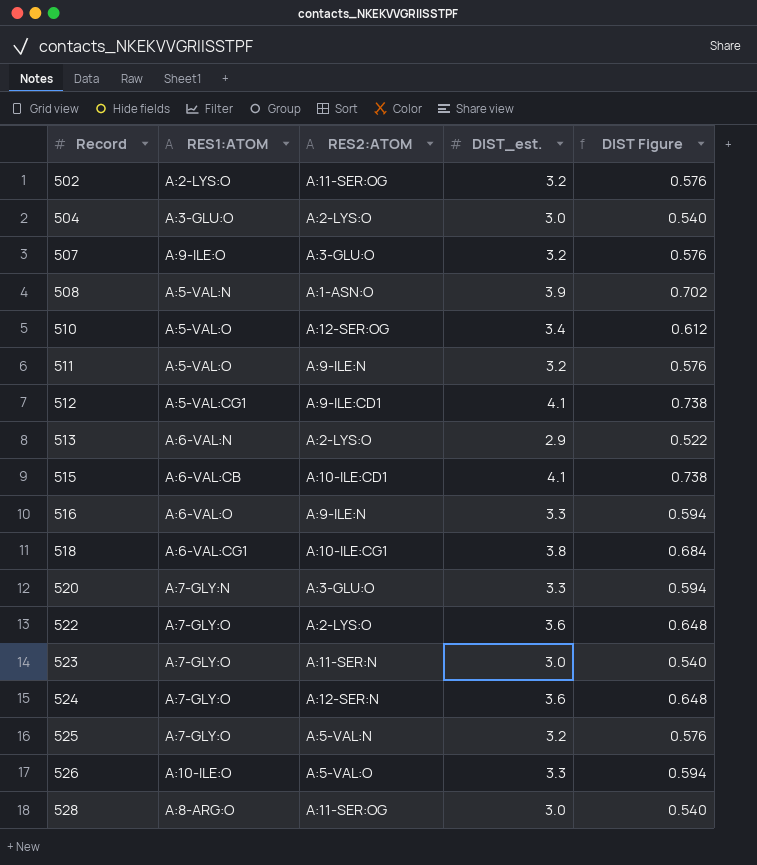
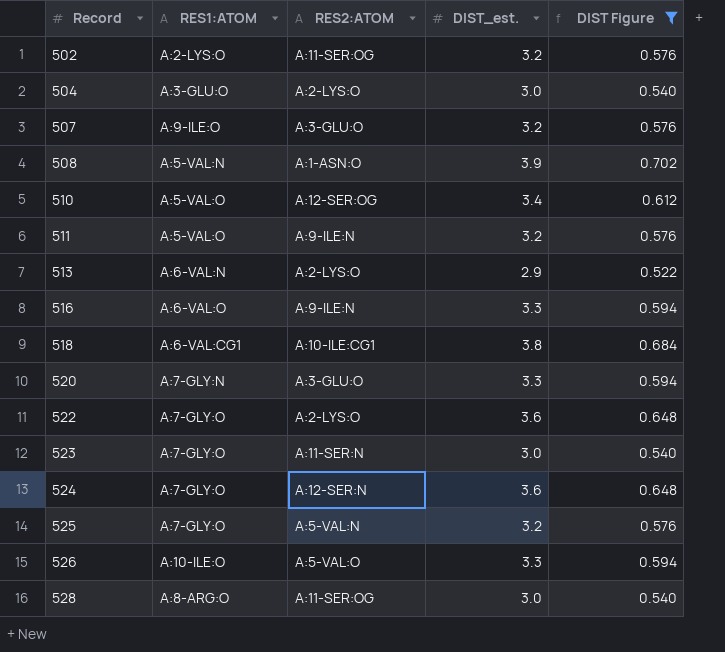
filter: none -> DIST Figure != 0.738

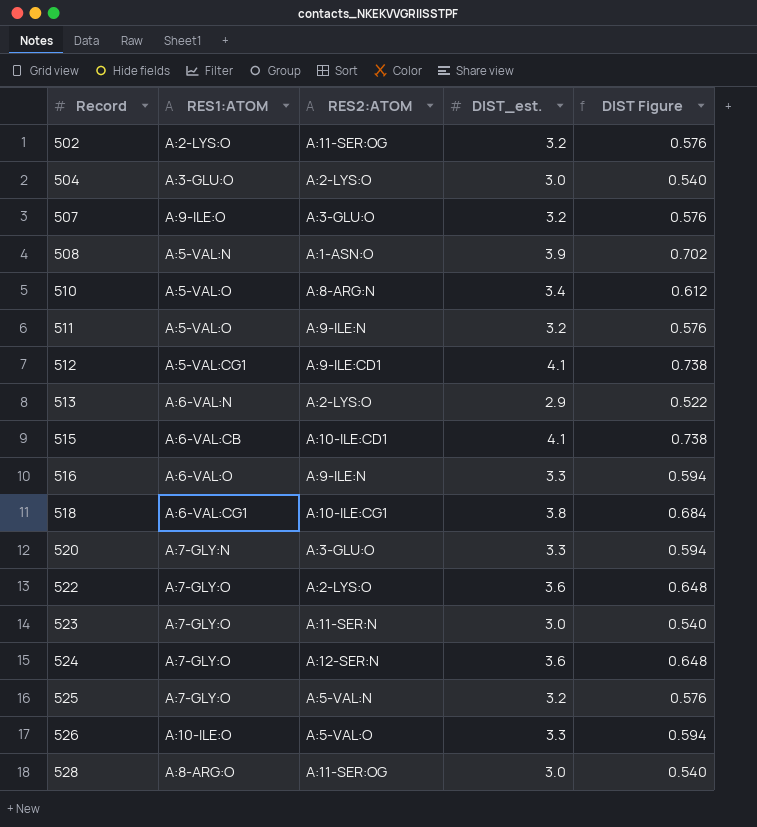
filter: DIST Figure != 0.738 -> none
510 | RES2:ATOM: A:12-SER:OG -> A:8-ARG:N

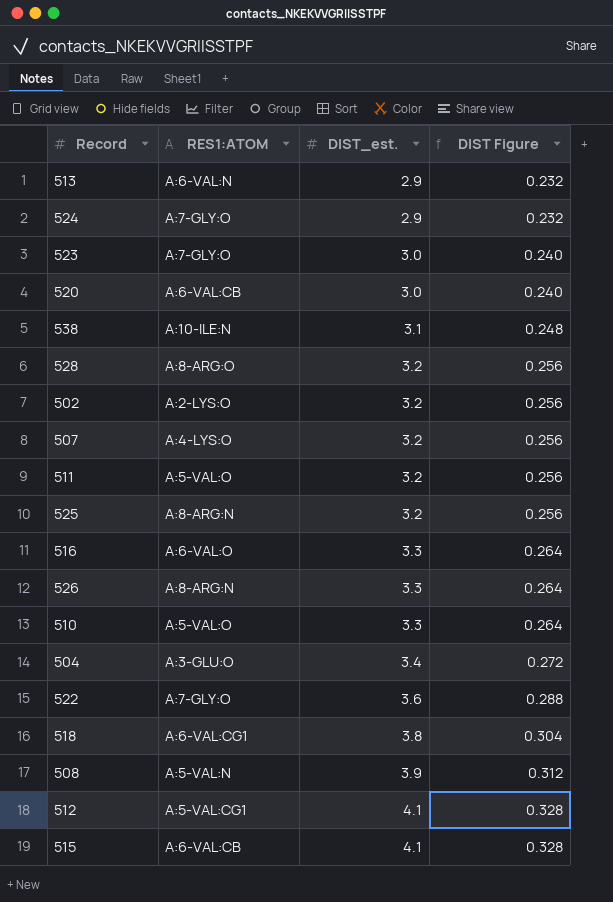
row order: Record ascending -> DIST_est. ascending
column RES2:ATOM | position: 3 -> none
column DIST Figure | formula: [DIST_est.] * 0.18 -> [DIST_est.] * 0.08
524 | DIST_est.: 3.6 -> 2.9
520 | RES1:ATOM: A:7-GLY:N -> A:6-VAL:CB
520 | DIST_est.: 3.3 -> 3.0
row 538: none -> A:10-ILE:N | 3.1 | 0.248
528 | DIST_est.: 3.0 -> 3.2
507 | RES1:ATOM: A:9-ILE:O -> A:4-LYS:O
525 | RES1:ATOM: A:7-GLY:O -> A:8-ARG:N
526 | RES1:ATOM: A:10-ILE:O -> A:8-ARG:N
510 | DIST_est.: 3.4 -> 3.3
504 | DIST_est.: 3.0 -> 3.4

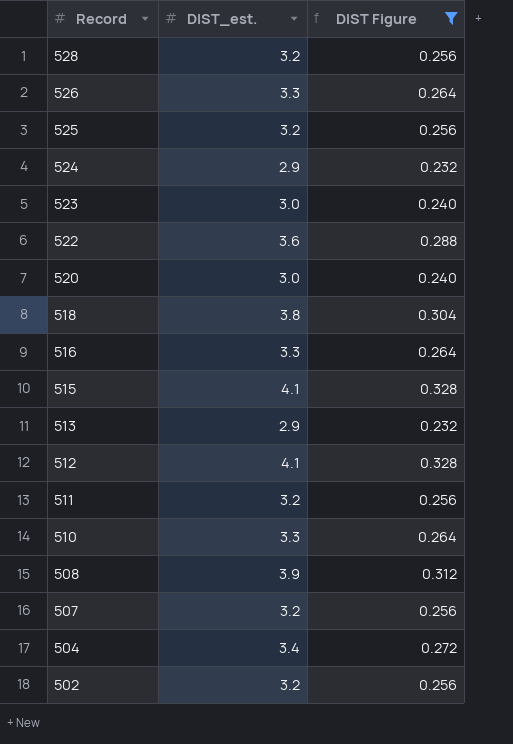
filter: none -> DIST Figure != 0.248
row order: DIST_est. ascending -> Record descending
column RES1:ATOM | position: 2 -> none

